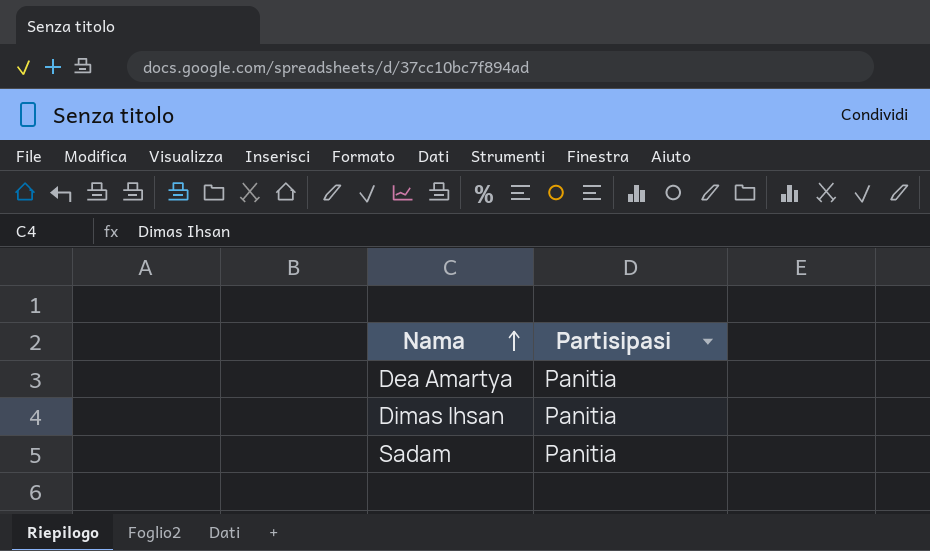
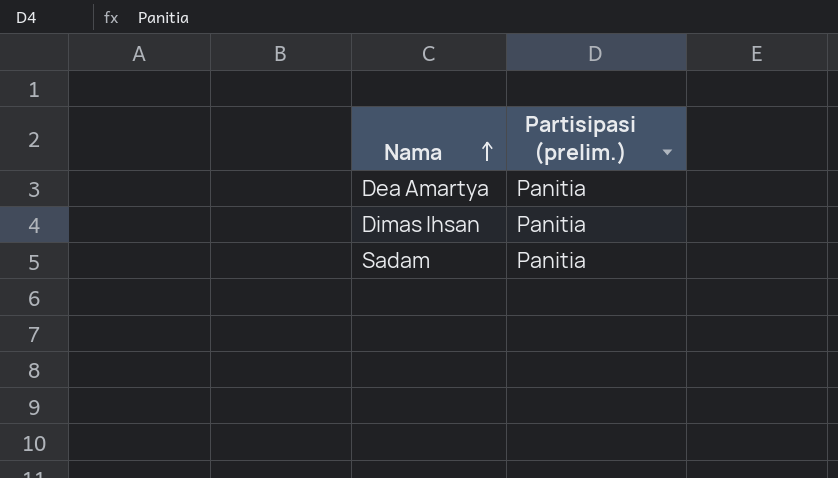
column name: Partisipasi -> Partisipasi (prelim.)

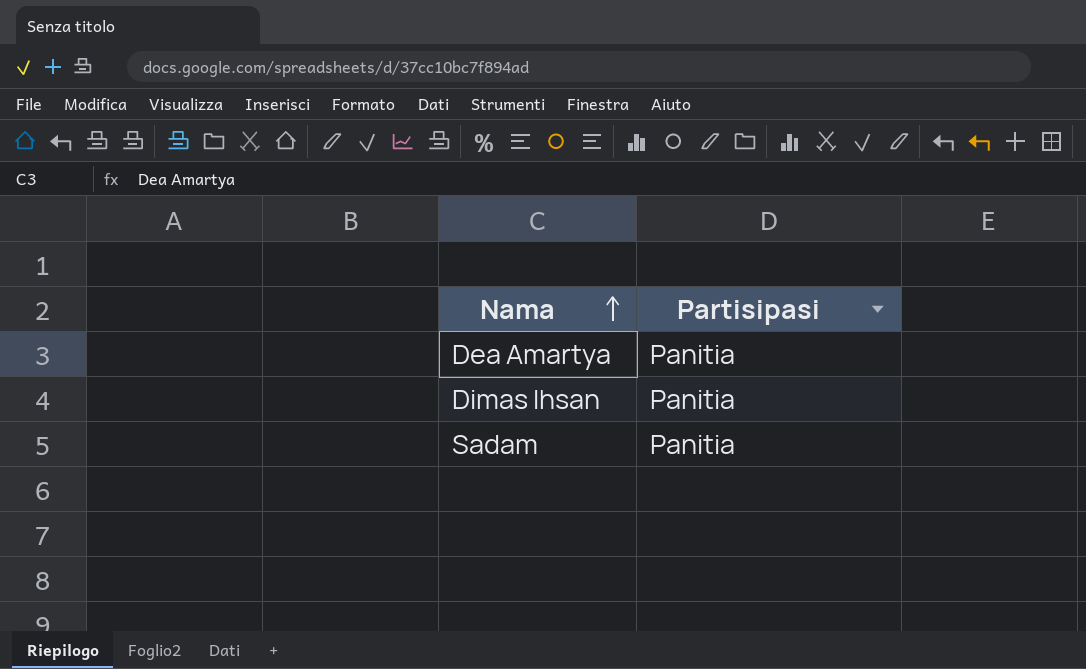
column name: Partisipasi (prelim.) -> Partisipasi

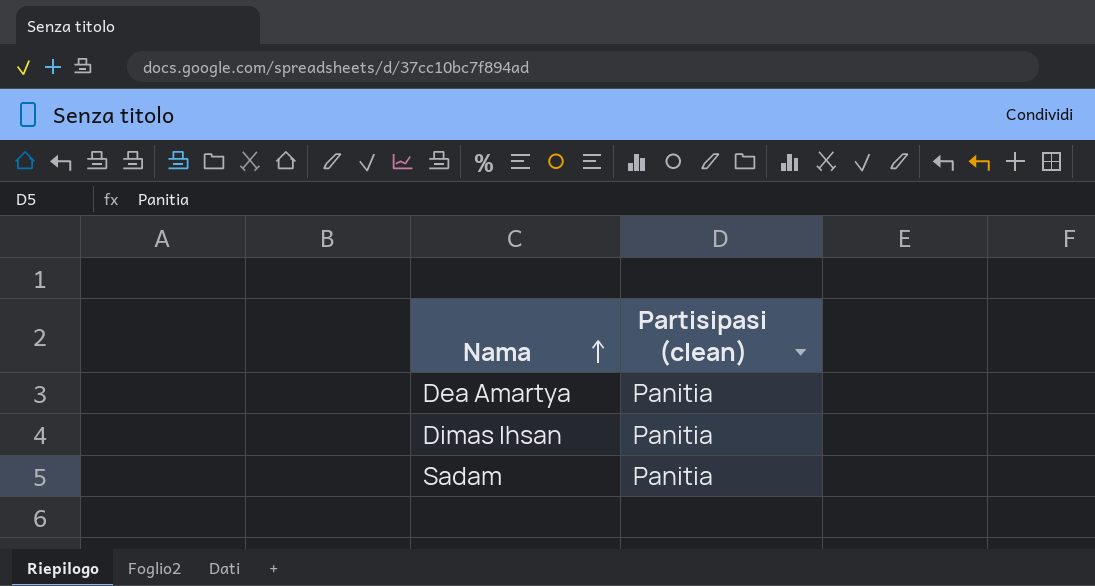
column name: Partisipasi -> Partisipasi (clean)

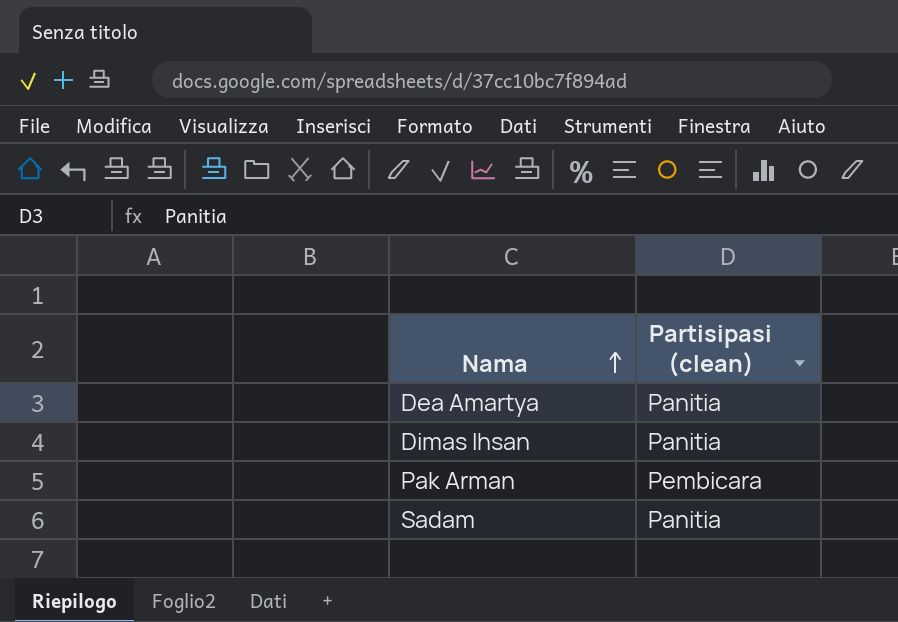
row Pak Arman: none -> Pembicara

